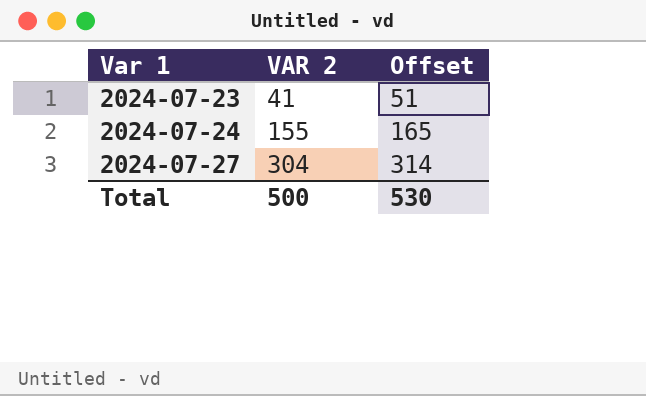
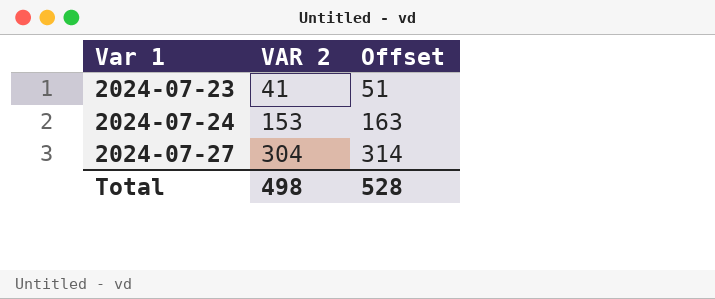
2024-07-24 | VAR 2: 155 -> 153
2024-07-24 | Offset: 165 -> 163
Total | VAR 2: 500 -> 498
Total | Offset: 530 -> 528

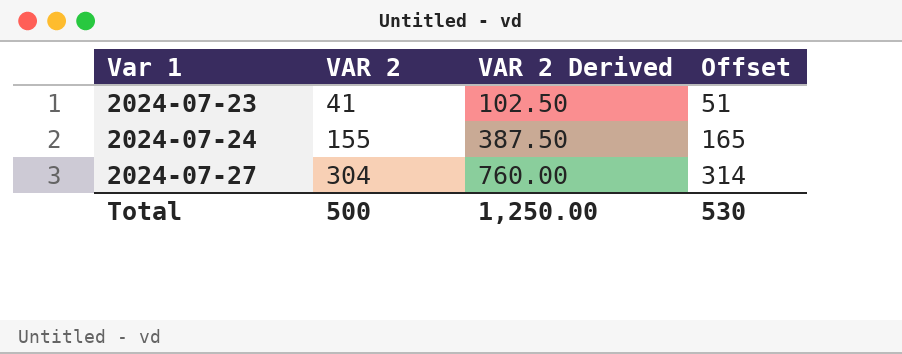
column VAR 2 Derived | formula: none -> [VAR 2] * 2.5
2024-07-24 | VAR 2: 153 -> 155
2024-07-24 | Offset: 163 -> 165
Total | VAR 2: 498 -> 500
Total | Offset: 528 -> 530

